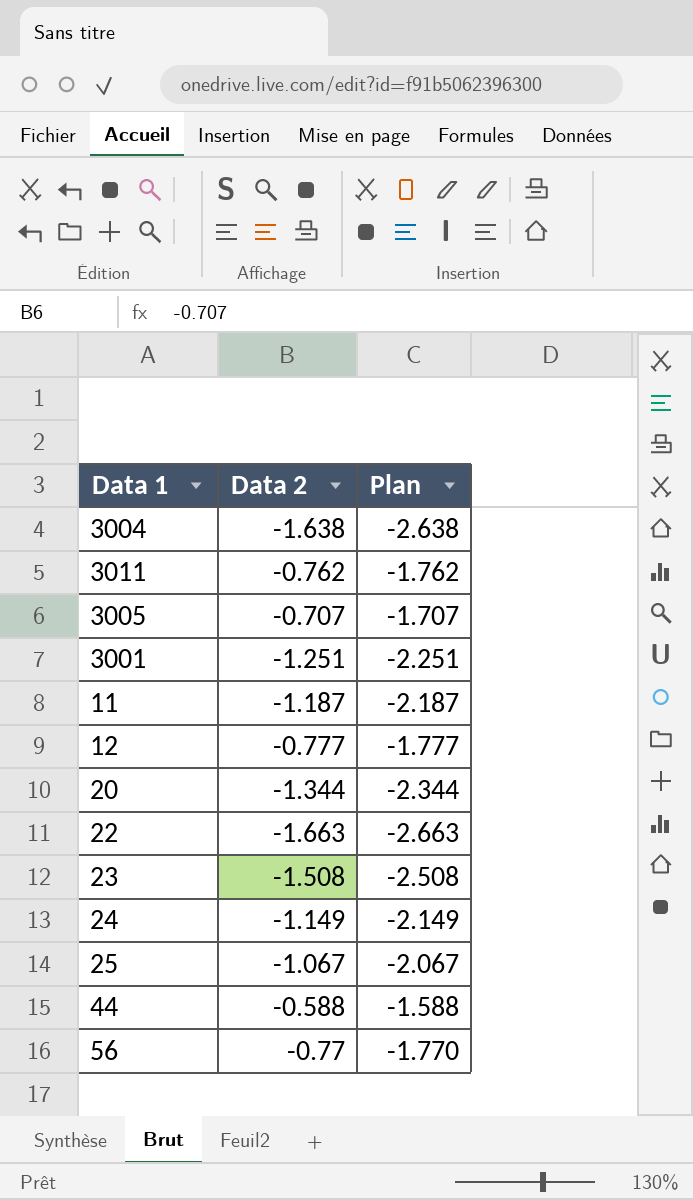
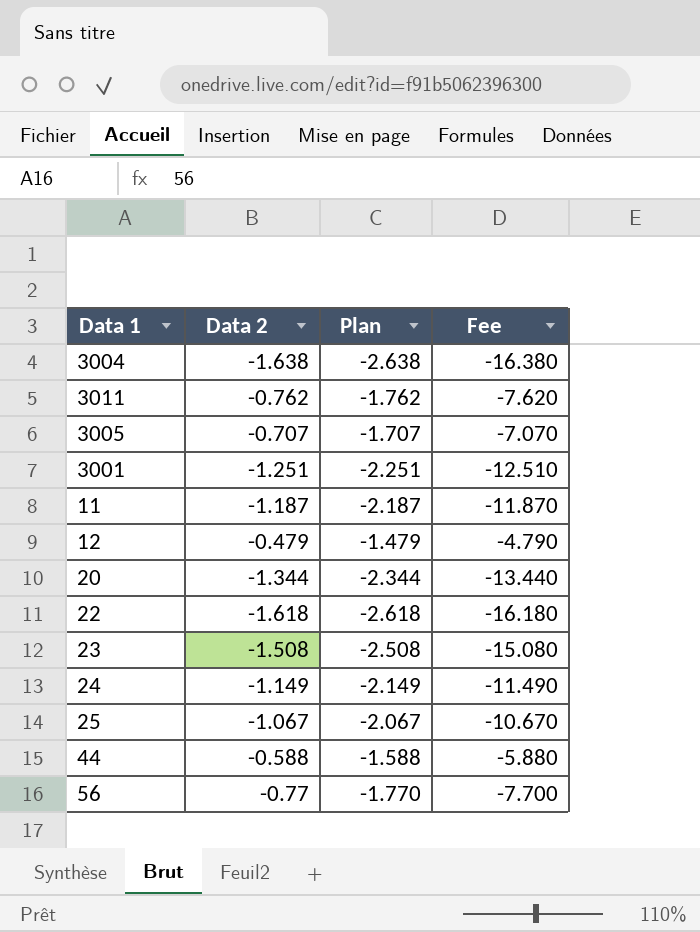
column Fee | formula: none -> [Data 2] * 10
12 | Data 2: -0.777 -> -0.479
12 | Plan: -1.777 -> -1.479
22 | Data 2: -1.663 -> -1.618
22 | Plan: -2.663 -> -2.618

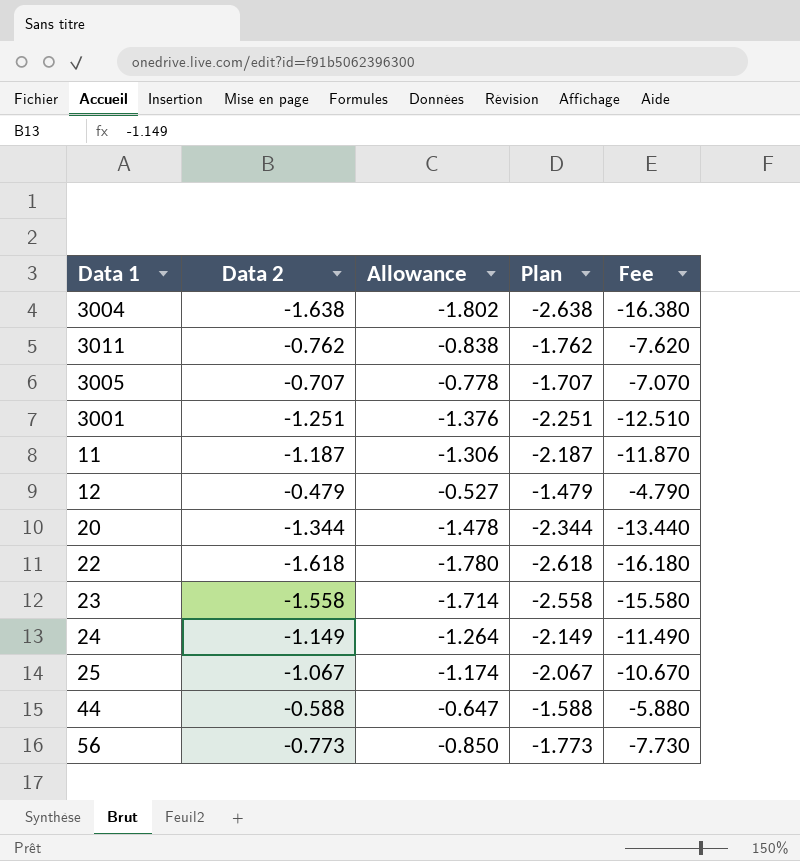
column Allowance | formula: none -> [Data 2] * 1.1
23 | Data 2: -1.508 -> -1.558
23 | Plan: -2.508 -> -2.558
23 | Fee: -15.080 -> -15.580
56 | Data 2: -0.77 -> -0.773
56 | Plan: -1.770 -> -1.773
56 | Fee: -7.700 -> -7.730

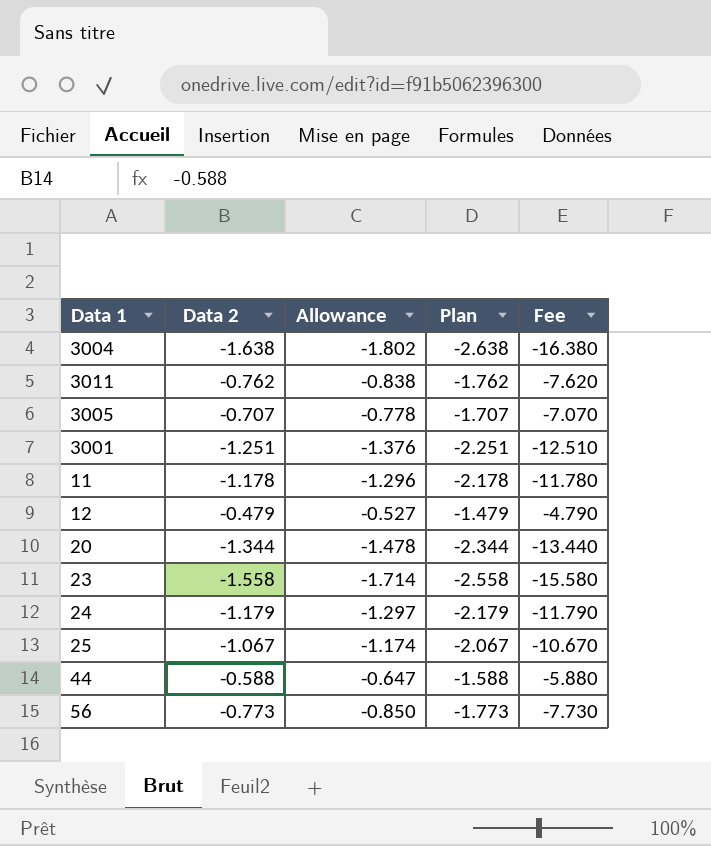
row 22: -1.618 | -1.780 | -2.618 | -16.180 -> none
11 | Data 2: -1.187 -> -1.178
11 | Allowance: -1.306 -> -1.296
11 | Plan: -2.187 -> -2.178
11 | Fee: -11.870 -> -11.780
24 | Data 2: -1.149 -> -1.179
24 | Allowance: -1.264 -> -1.297
24 | Plan: -2.149 -> -2.179
24 | Fee: -11.490 -> -11.790

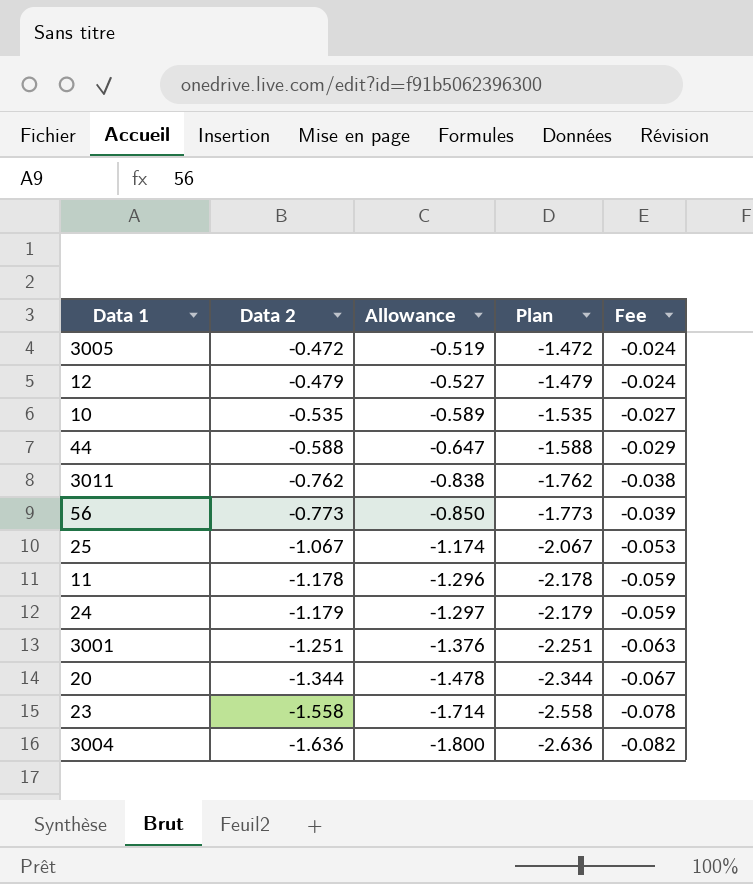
row order: none -> Data 2 descending
column Fee | formula: [Data 2] * 10 -> [Data 2] * 0.05
3005 | Data 2: -0.707 -> -0.472
3005 | Allowance: -0.778 -> -0.519
3005 | Plan: -1.707 -> -1.472
row 10: none -> -0.535 | -0.589 | -1.535 | -0.027
3004 | Data 2: -1.638 -> -1.636
3004 | Allowance: -1.802 -> -1.800
3004 | Plan: -2.638 -> -2.636

